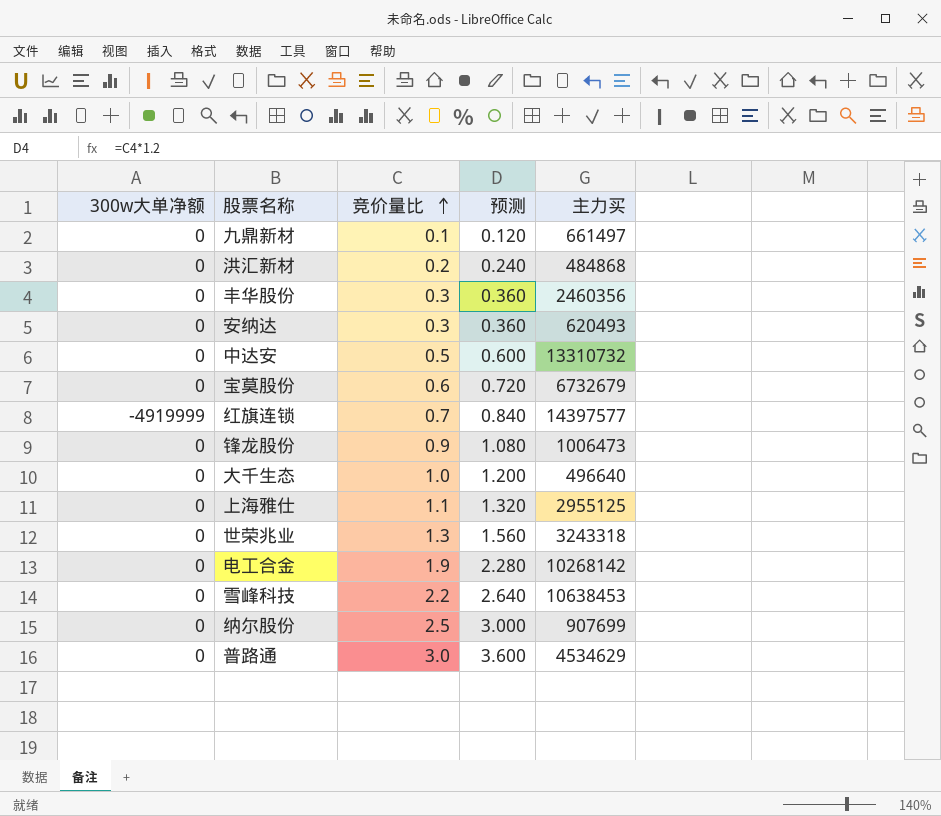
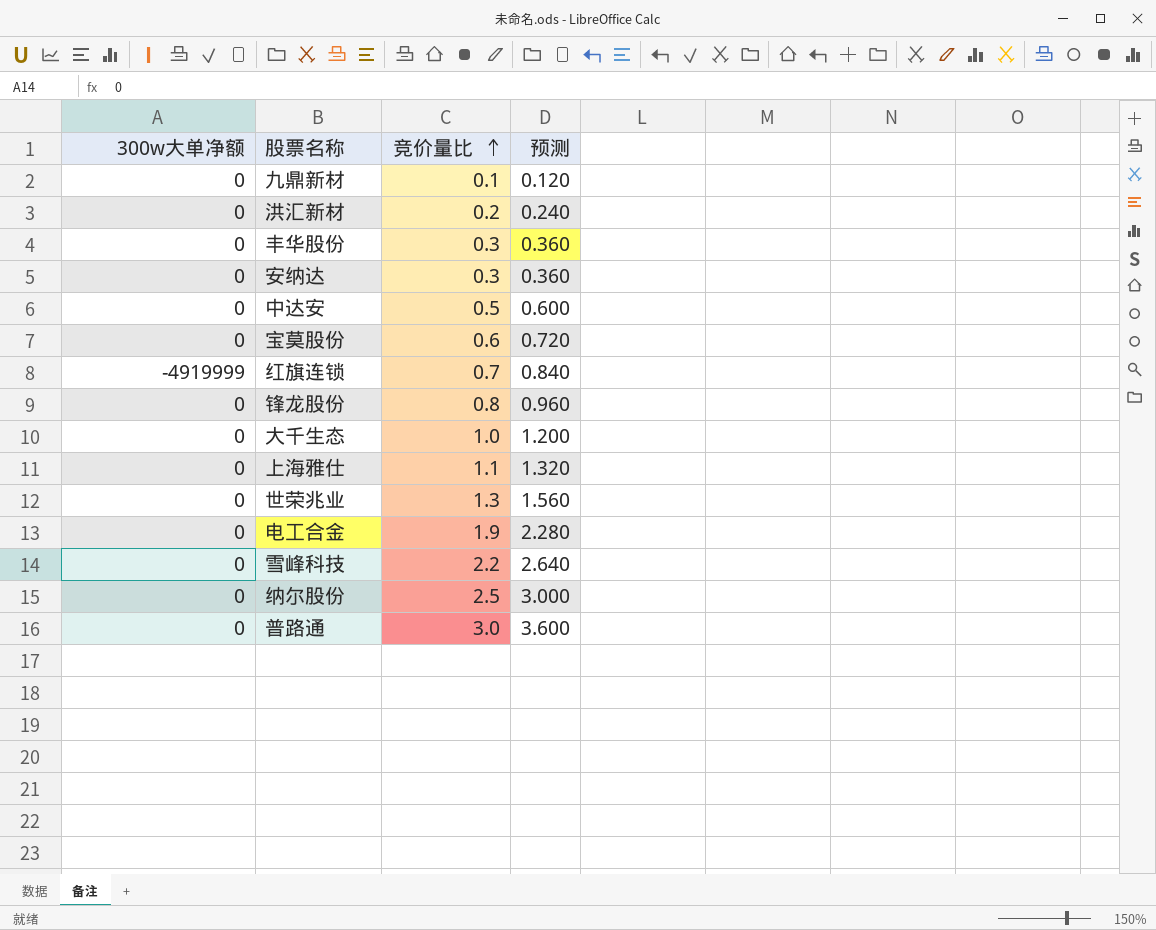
column 主力买 | position: 5 -> none
锋龙股份 | 竞价量比: 0.9 -> 0.8
锋龙股份 | 预测: 1.080 -> 0.960

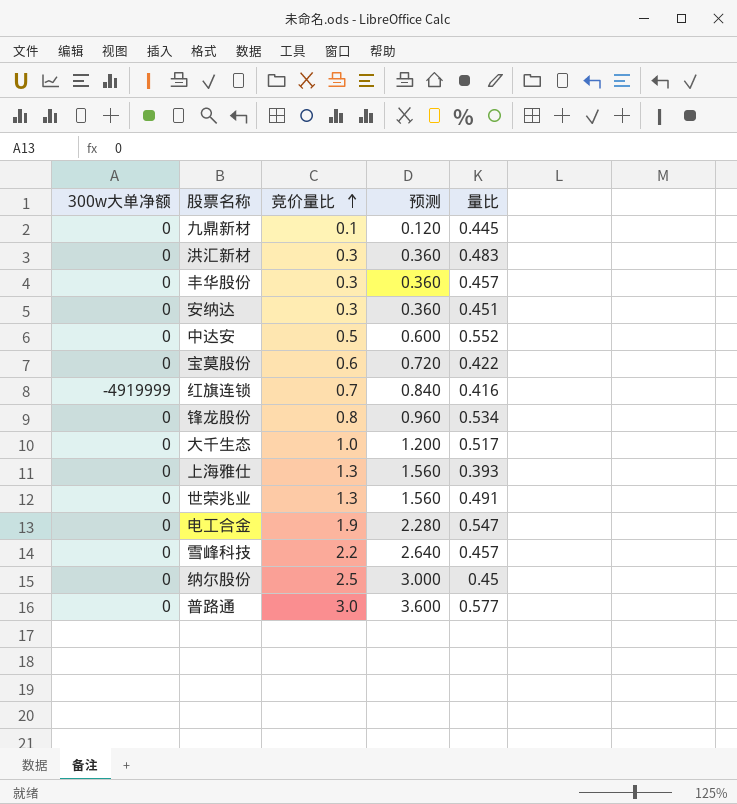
column 量比 | position: none -> 5
洪汇新材 | 竞价量比: 0.2 -> 0.3
洪汇新材 | 预测: 0.240 -> 0.360
上海雅仕 | 竞价量比: 1.1 -> 1.3
上海雅仕 | 预测: 1.320 -> 1.560

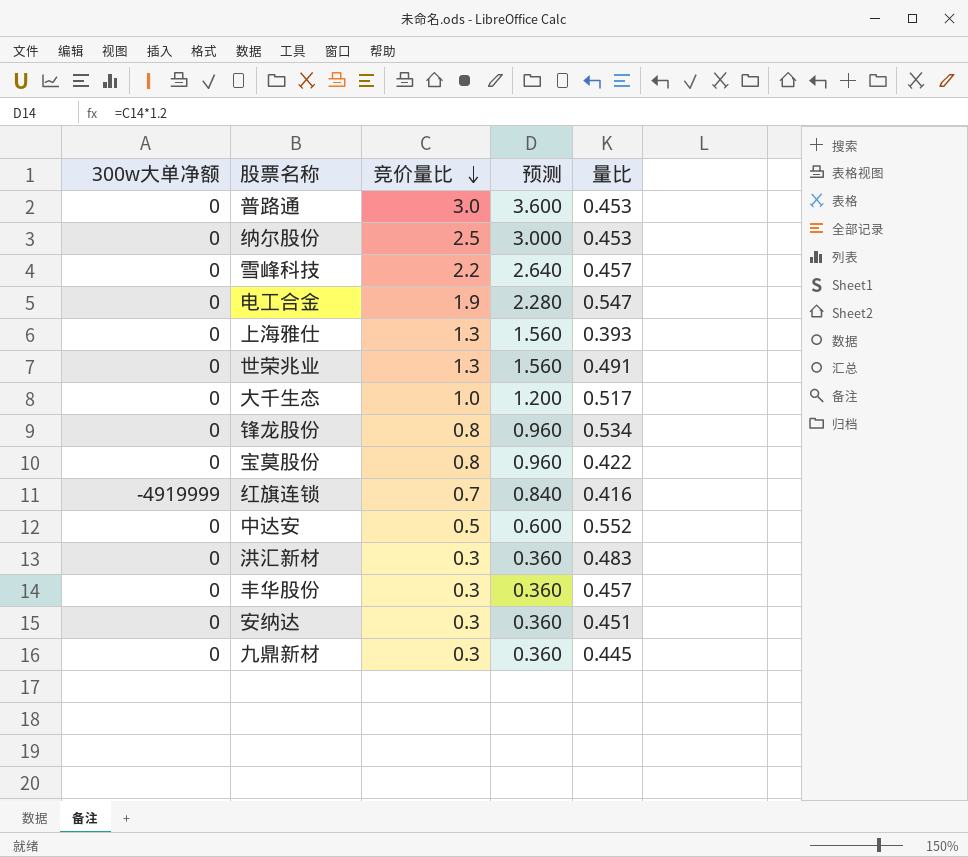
row order: 竞价量比 ascending -> 竞价量比 descending
普路通 | 量比: 0.577 -> 0.453
纳尔股份 | 量比: 0.45 -> 0.453
宝莫股份 | 竞价量比: 0.6 -> 0.8
宝莫股份 | 预测: 0.720 -> 0.960
九鼎新材 | 竞价量比: 0.1 -> 0.3
九鼎新材 | 预测: 0.120 -> 0.360

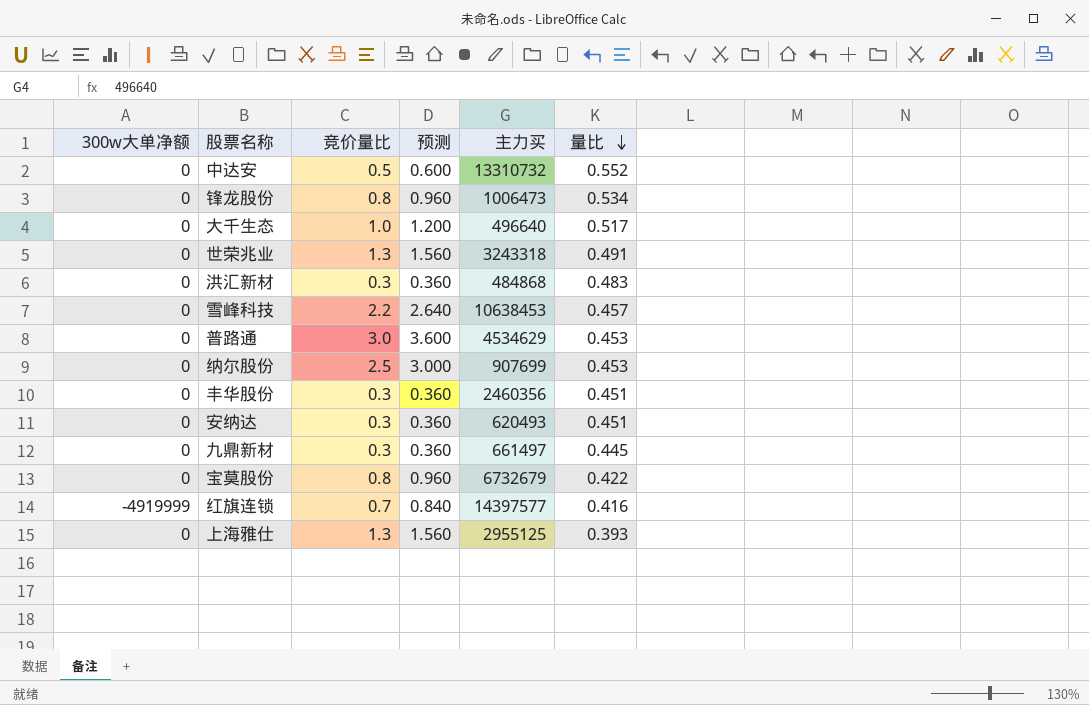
row order: 竞价量比 descending -> 量比 descending
column 主力买 | position: none -> 5
row 电工合金: 0 | 1.9 | 2.280 | 0.547 -> none
丰华股份 | 量比: 0.457 -> 0.451

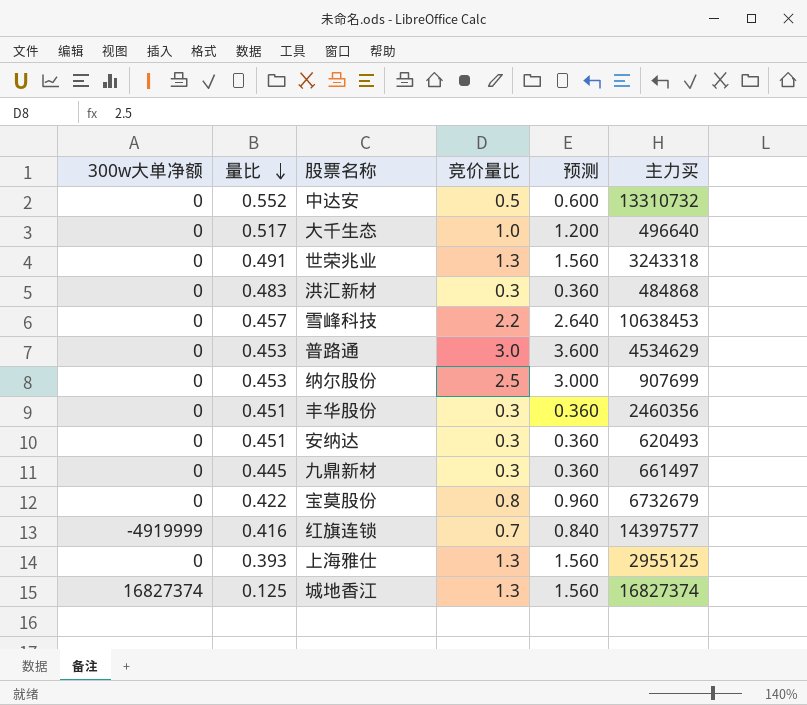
column 量比 | position: 6 -> 2
row 锋龙股份: 0 | 0.8 | 0.960 | 1006473 | 0.534 -> none
row 城地香江: none -> 16827374 | 0.125 | 1.3 | 1.560 | 16827374

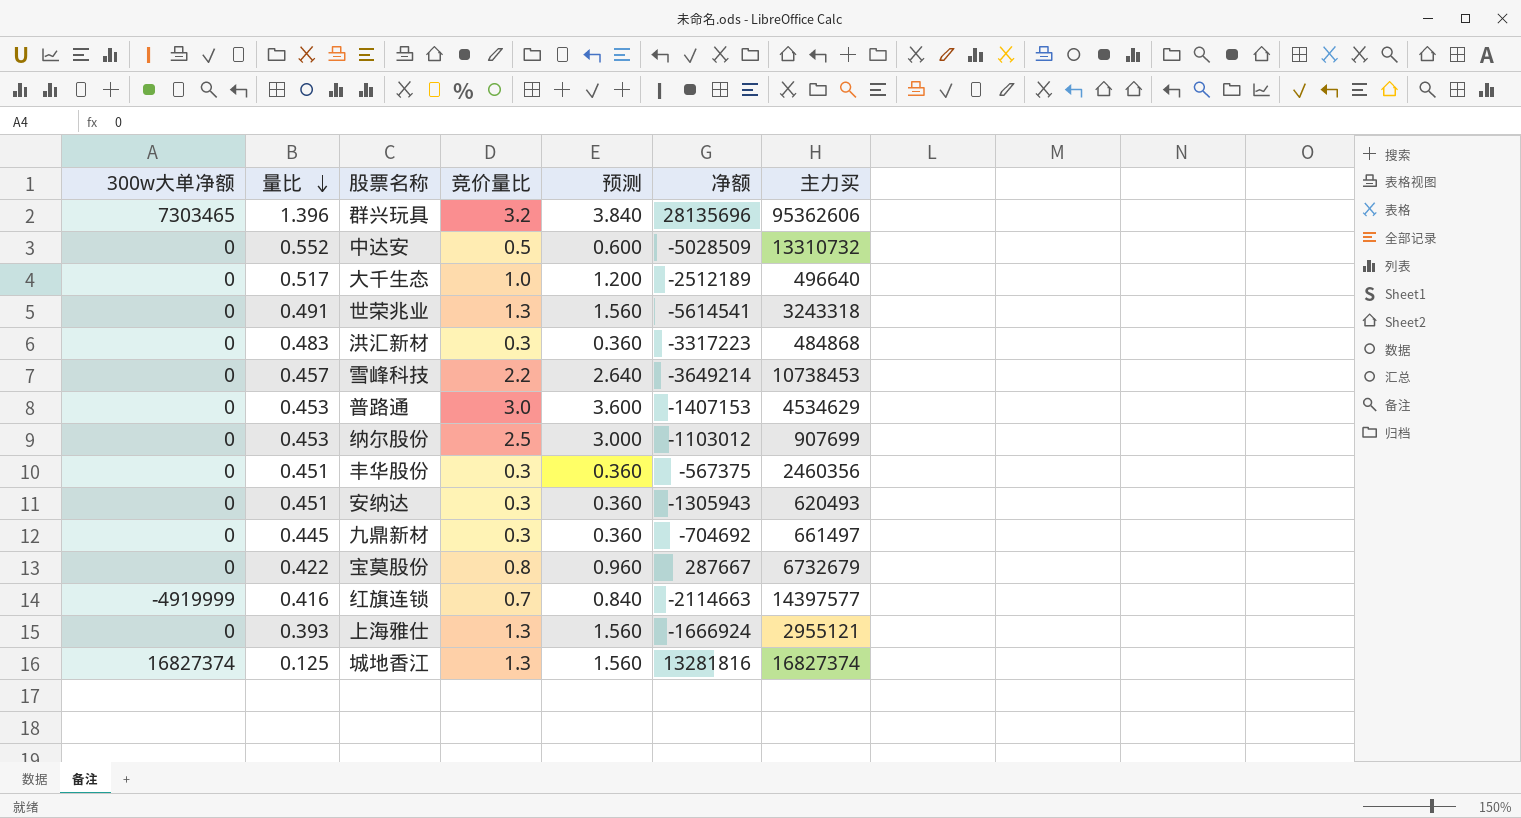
column 净额 | position: none -> 6
row 群兴玩具: none -> 7303465 | 1.396 | 3.2 | 3.840 | 28135696 | 95362606
雪峰科技 | 主力买: 10638453 -> 10738453
上海雅仕 | 主力买: 2955125 -> 2955121

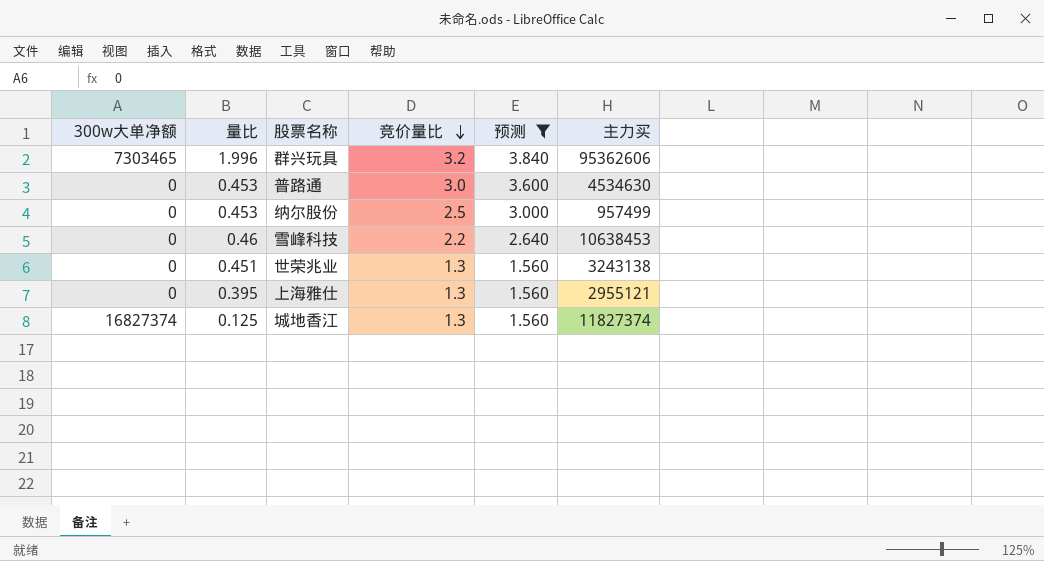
filter: none -> 预测 >= 1.560
row order: 量比 descending -> 竞价量比 descending
column 净额 | position: 6 -> none
群兴玩具 | 量比: 1.396 -> 1.996
普路通 | 主力买: 4534629 -> 4534630
纳尔股份 | 主力买: 907699 -> 957499
雪峰科技 | 量比: 0.457 -> 0.46
雪峰科技 | 主力买: 10738453 -> 10638453
世荣兆业 | 量比: 0.491 -> 0.451
世荣兆业 | 主力买: 3243318 -> 3243138
上海雅仕 | 量比: 0.393 -> 0.395
城地香江 | 主力买: 16827374 -> 11827374

